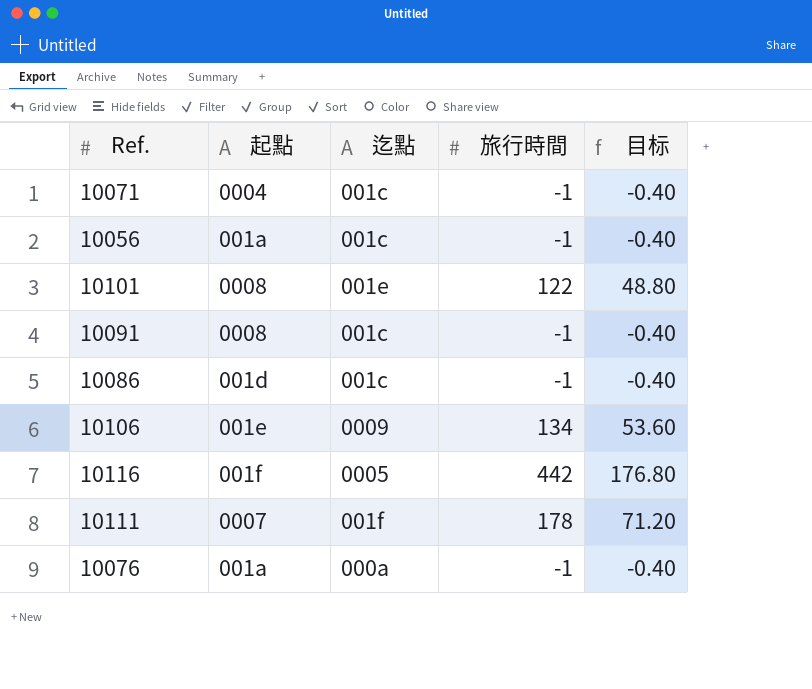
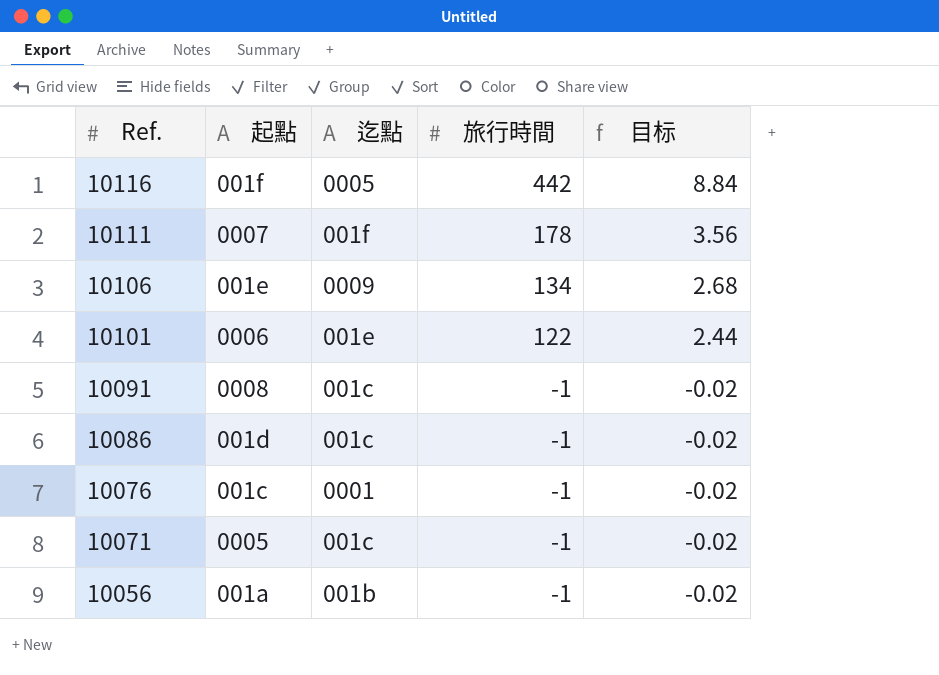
row order: none -> Ref. descending
column 目标 | formula: [旅行時間] * 0.4 -> [旅行時間] * 0.02
10101 | 起點: 0008 -> 0006
10076 | 起點: 001a -> 001c
10076 | 迄點: 000a -> 0001
10071 | 起點: 0004 -> 0005
10056 | 迄點: 001c -> 001b

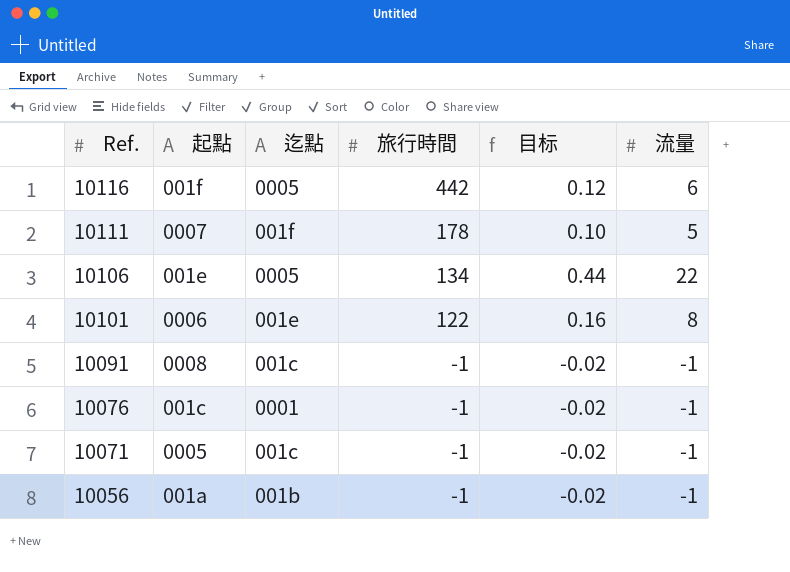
column 目标 | formula: [旅行時間] * 0.02 -> [流量] * 0.02
column 流量 | position: none -> 6
row 10086: 001d | 001c | -1 | -0.02 -> none
10106 | 迄點: 0009 -> 0005

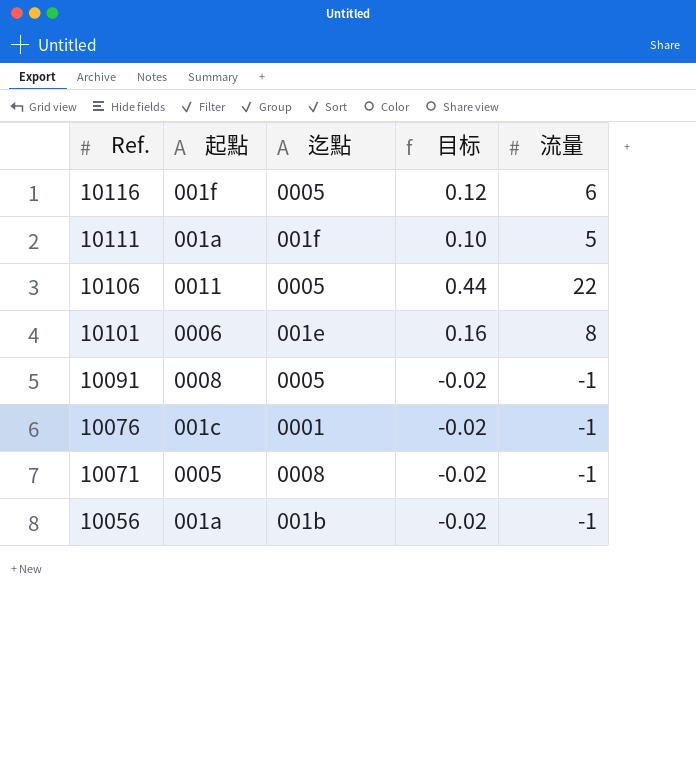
column 旅行時間 | position: 4 -> none
10111 | 起點: 0007 -> 001a
10106 | 起點: 001e -> 0011
10091 | 迄點: 001c -> 0005
10071 | 迄點: 001c -> 0008

